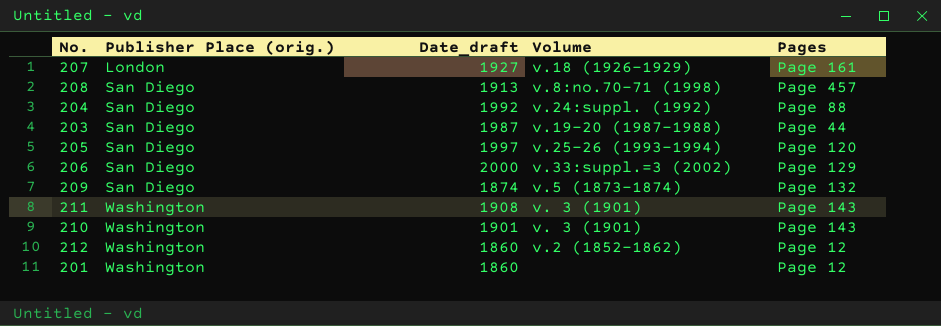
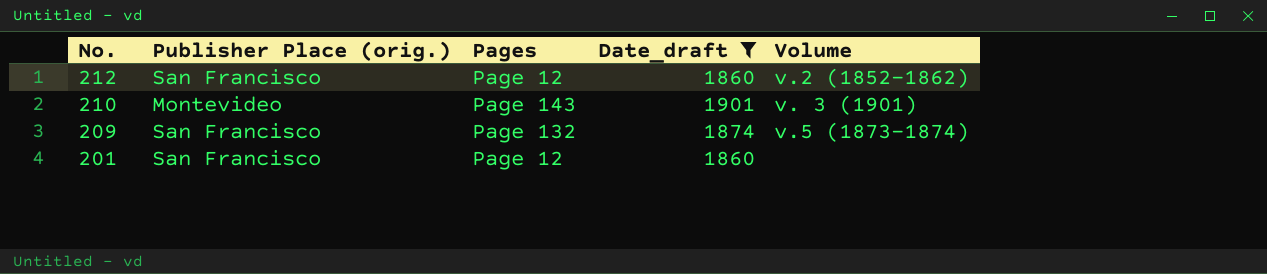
filter: none -> Date_draft <= 1901
row order: Publisher Place (orig.) ascending -> No. descending
column Pages | position: 5 -> 3
212 | Publisher Place (orig.): Washington -> San Francisco
210 | Publisher Place (orig.): Washington -> Montevideo
209 | Publisher Place (orig.): San Diego -> San Francisco
201 | Publisher Place (orig.): Washington -> San Francisco

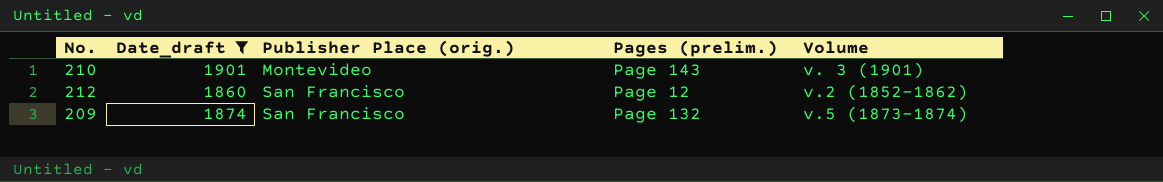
row order: No. descending -> Publisher Place (orig.) ascending
column Date_draft | position: 4 -> 2
column name: Pages -> Pages (prelim.)
row 201: San Francisco | Page 12 | 1860 | none -> none

